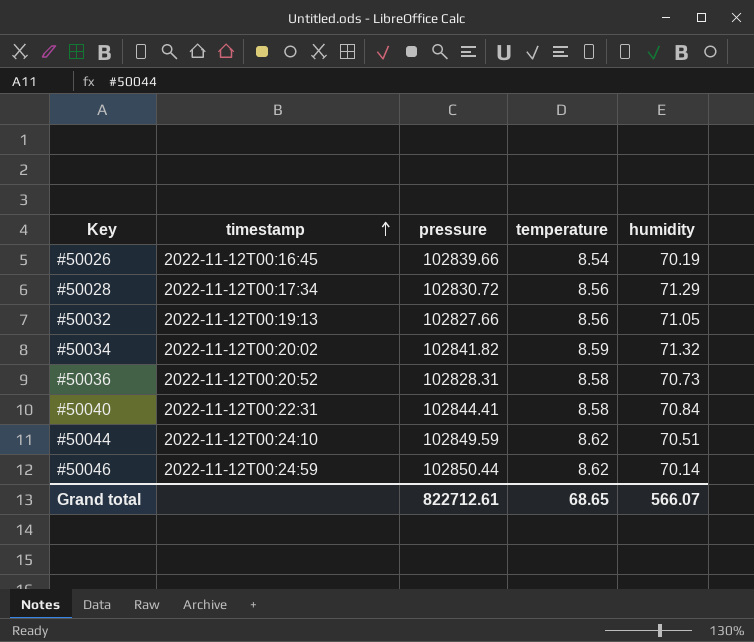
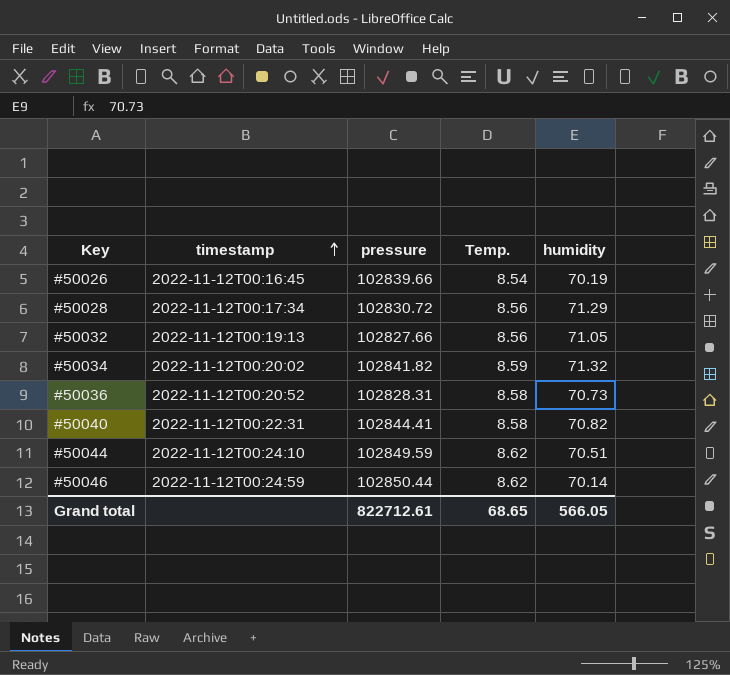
column name: temperature -> Temp.
#50040 | humidity: 70.84 -> 70.82
Grand total | humidity: 566.07 -> 566.05

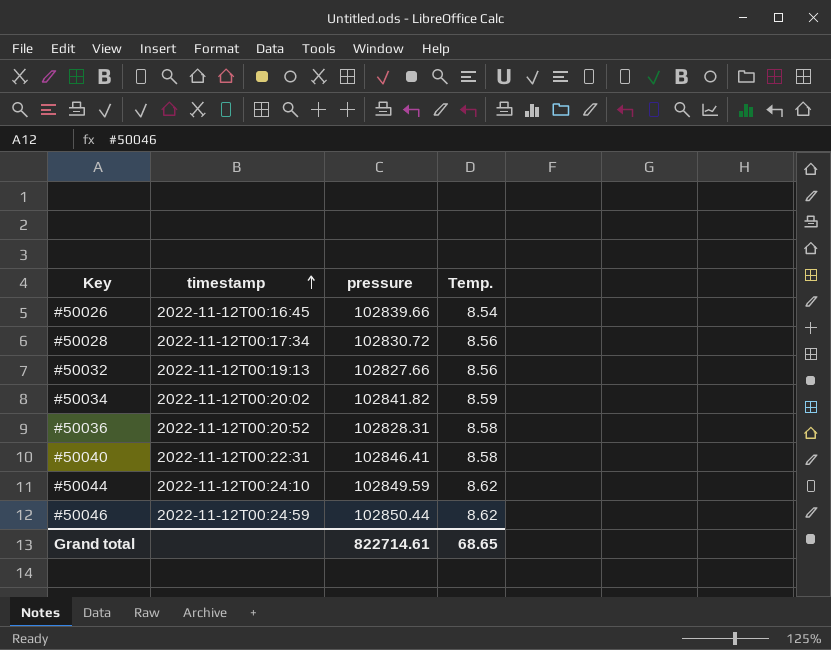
column humidity | position: 5 -> none
#50040 | pressure: 102844.41 -> 102846.41
Grand total | pressure: 822712.61 -> 822714.61

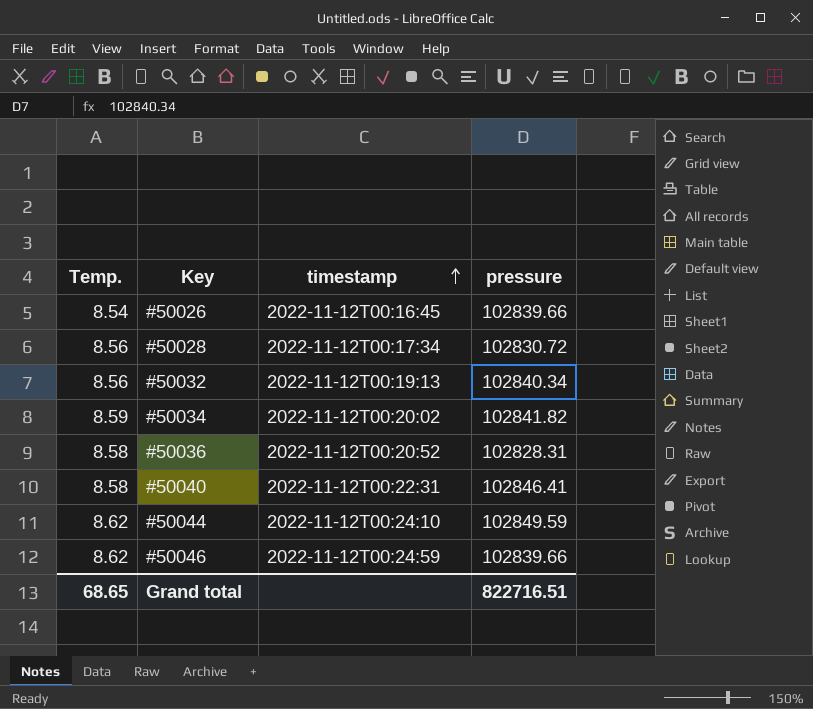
column Temp. | position: 4 -> 1
#50032 | pressure: 102827.66 -> 102840.34
#50046 | pressure: 102850.44 -> 102839.66
Grand total | pressure: 822714.61 -> 822716.51

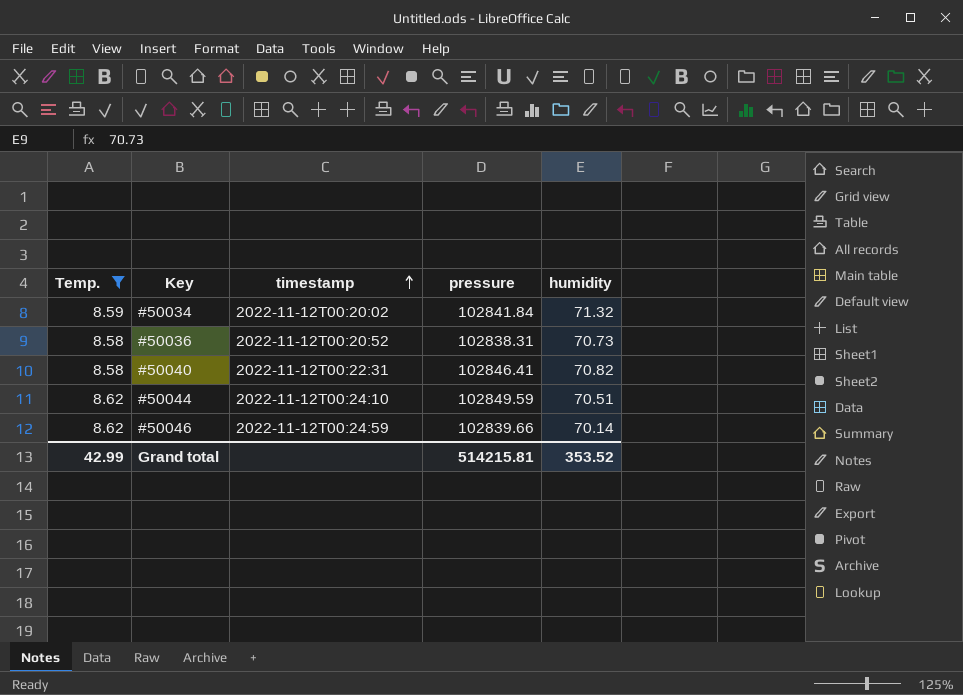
filter: none -> Temp. >= 8.58
column humidity | position: none -> 5
#50034 | pressure: 102841.82 -> 102841.84
#50036 | pressure: 102828.31 -> 102838.31
Grand total | Temp.: 68.65 -> 42.99
Grand total | pressure: 822716.51 -> 514215.81

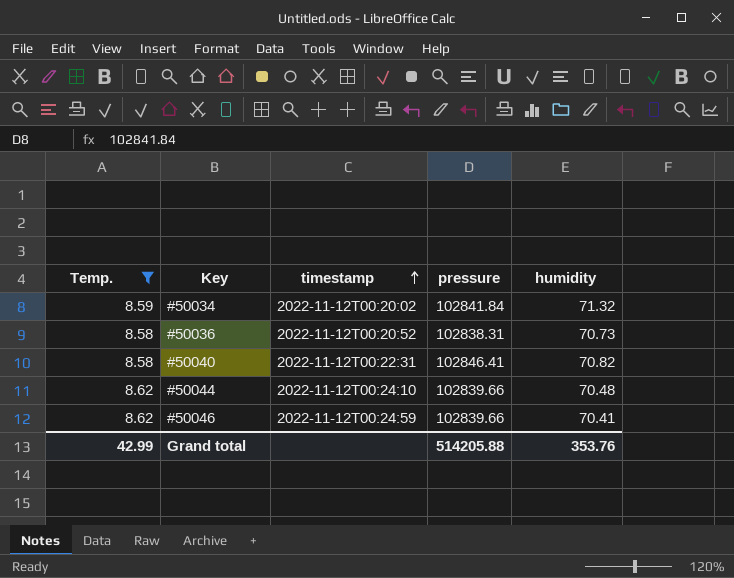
#50044 | pressure: 102849.59 -> 102839.66
#50044 | humidity: 70.51 -> 70.48
#50046 | humidity: 70.14 -> 70.41
Grand total | pressure: 514215.81 -> 514205.88
Grand total | humidity: 353.52 -> 353.76

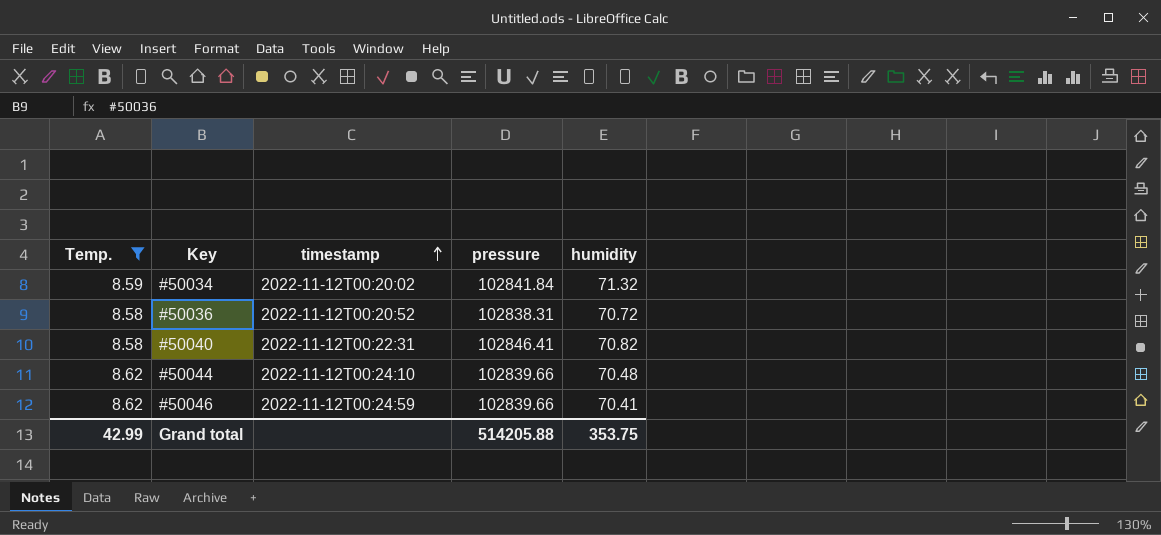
#50036 | humidity: 70.73 -> 70.72
Grand total | humidity: 353.76 -> 353.75

